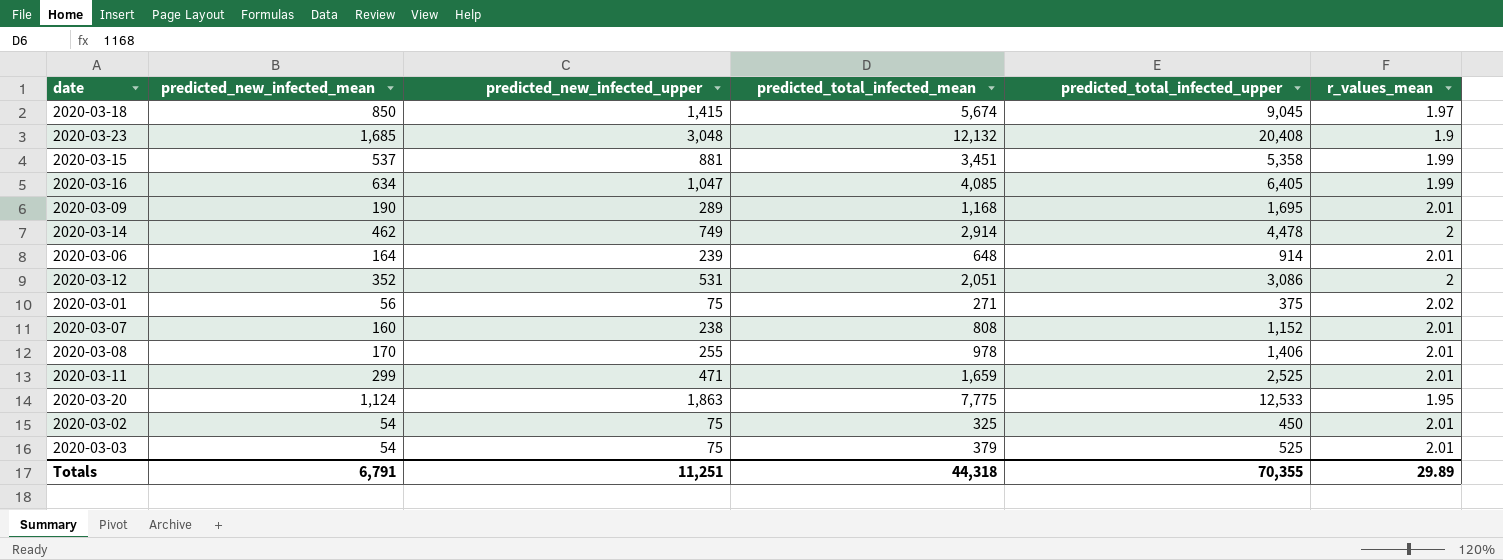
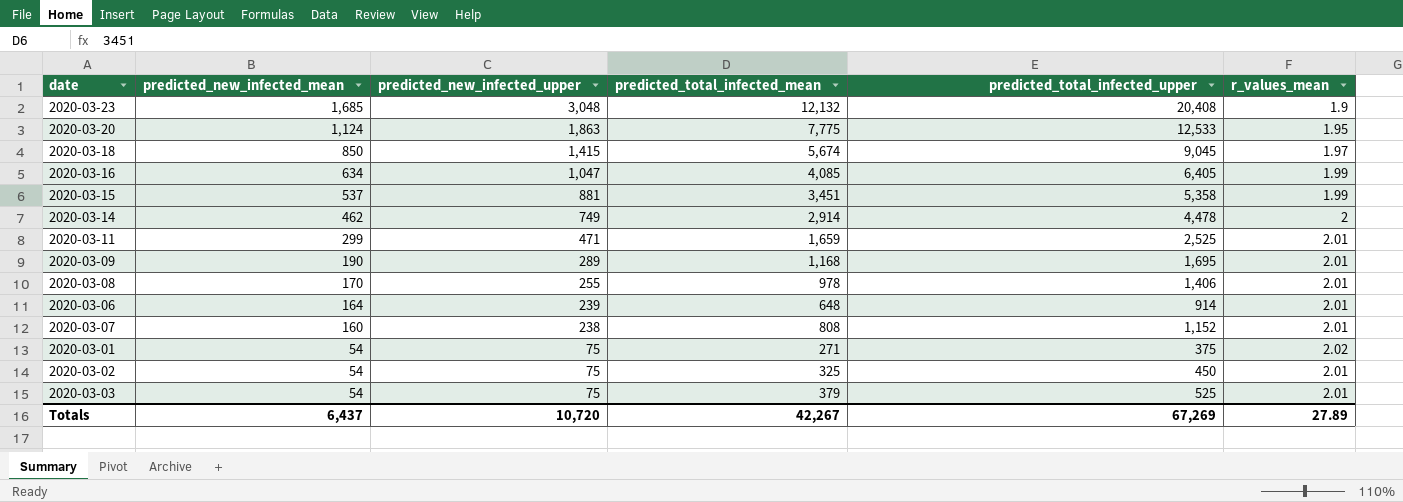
row order: none -> predicted_new_infected_mean descending
row 2020-03-12: 352 | 531 | 2,051 | 3,086 | 2 -> none
2020-03-01 | predicted_new_infected_mean: 56 -> 54
Totals | predicted_new_infected_mean: 6,791 -> 6,437
Totals | predicted_new_infected_upper: 11,251 -> 10,720
Totals | predicted_total_infected_mean: 44,318 -> 42,267
Totals | predicted_total_infected_upper: 70,355 -> 67,269
Totals | r_values_mean: 29.89 -> 27.89

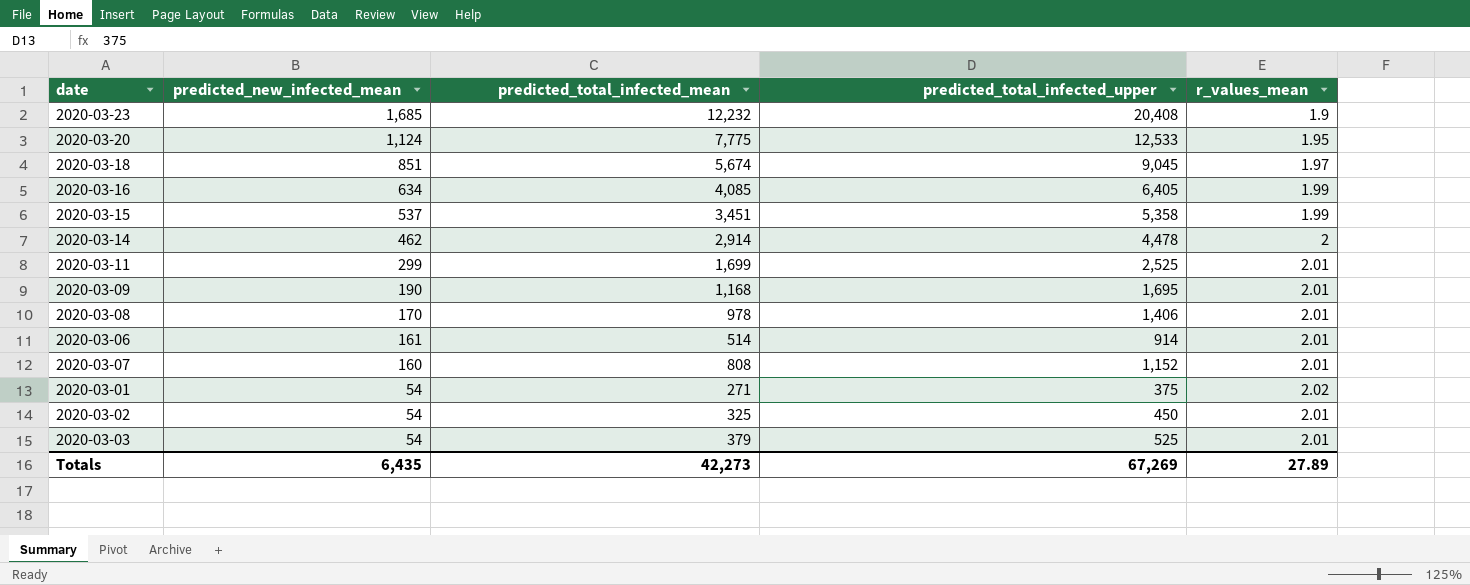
column predicted_new_infected_upper | position: 3 -> none
2020-03-23 | predicted_total_infected_mean: 12,132 -> 12,232
2020-03-18 | predicted_new_infected_mean: 850 -> 851
2020-03-11 | predicted_total_infected_mean: 1,659 -> 1,699
2020-03-06 | predicted_new_infected_mean: 164 -> 161
2020-03-06 | predicted_total_infected_mean: 648 -> 514
Totals | predicted_new_infected_mean: 6,437 -> 6,435
Totals | predicted_total_infected_mean: 42,267 -> 42,273

